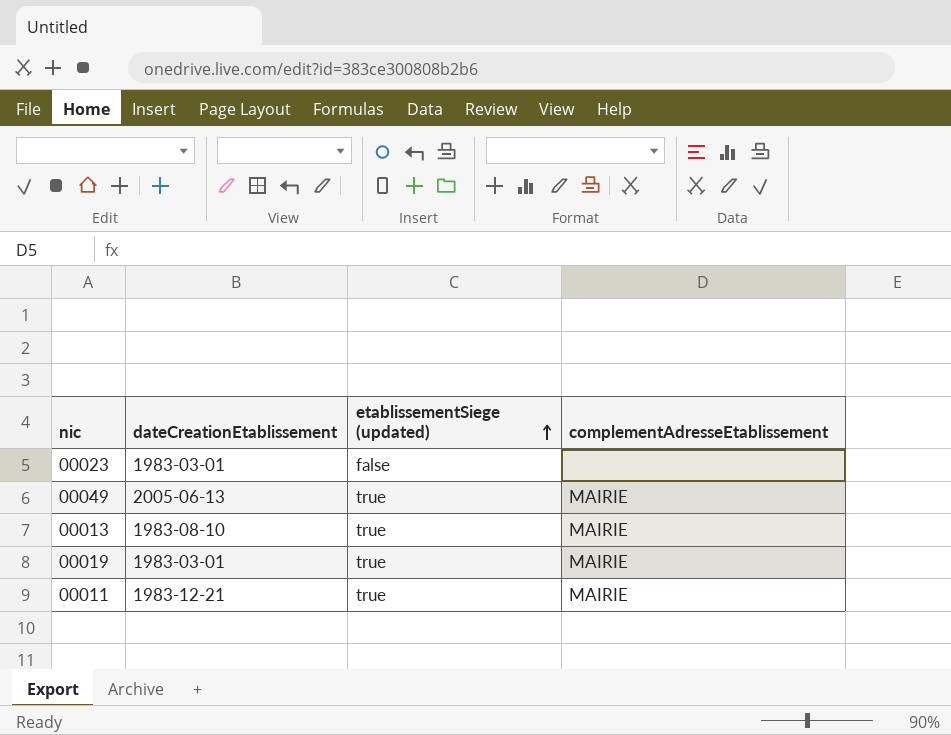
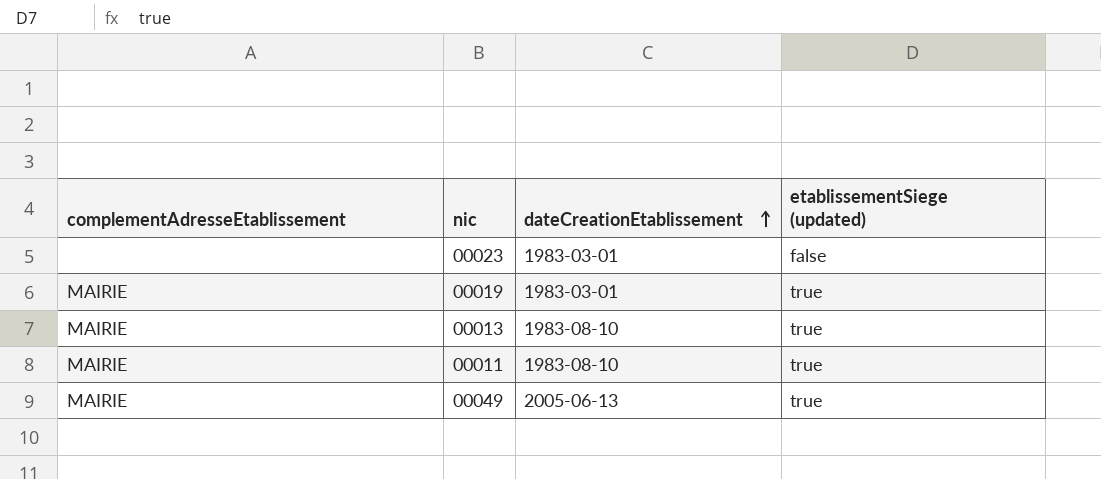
row order: etablissementSiege (updated) ascending -> dateCreationEtablissement ascending
column complementAdresseEtablissement | position: 4 -> 1
00011 | dateCreationEtablissement: 1983-12-21 -> 1983-08-10

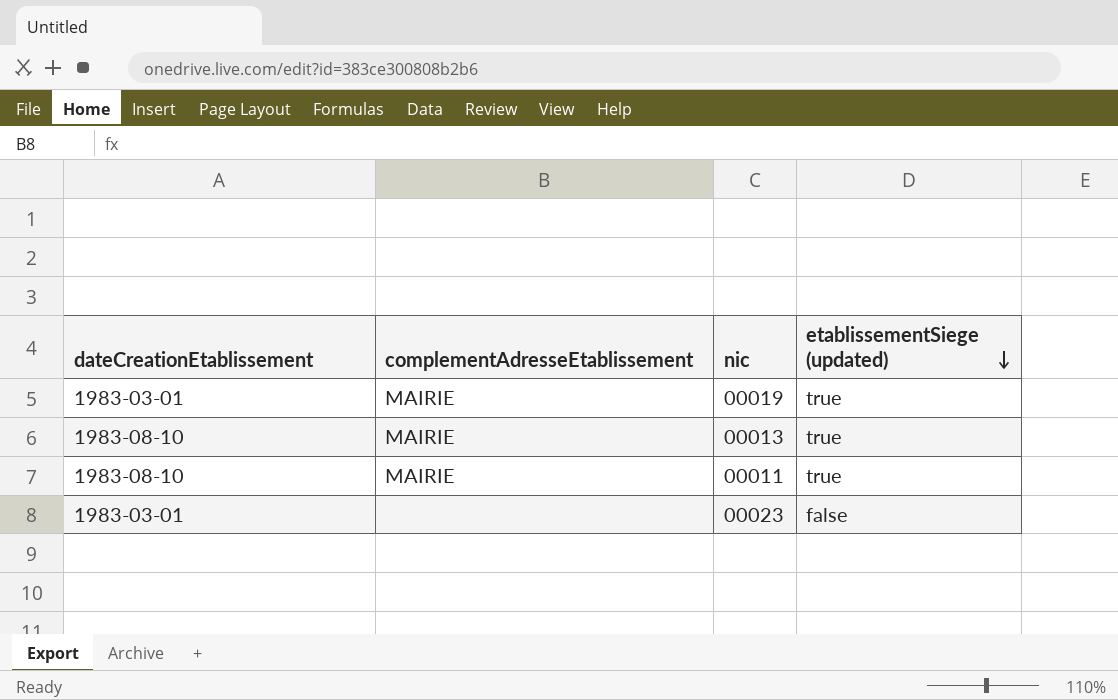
row order: dateCreationEtablissement ascending -> etablissementSiege (updated) descending
column dateCreationEtablissement | position: 3 -> 1
row 00049: MAIRIE | 2005-06-13 | true -> none

